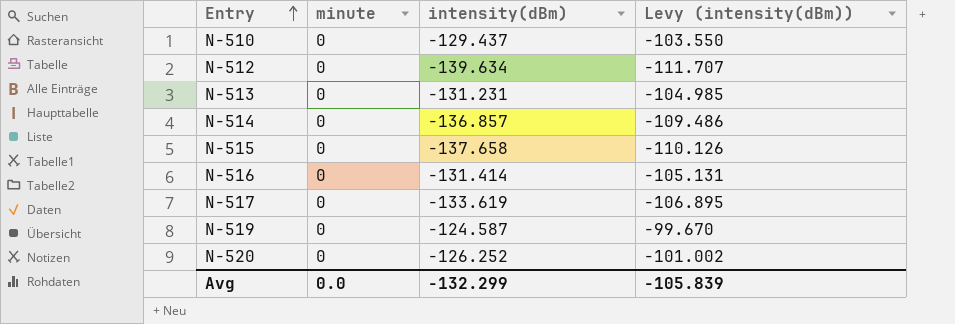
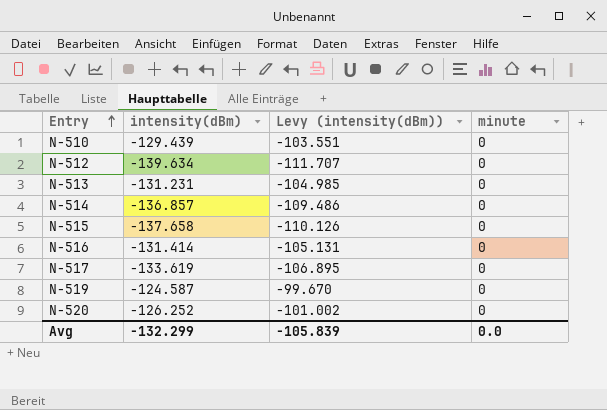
column minute | position: 2 -> 4
N-510 | intensity(dBm): -129.437 -> -129.439
N-510 | Levy (intensity(dBm)): -103.550 -> -103.551

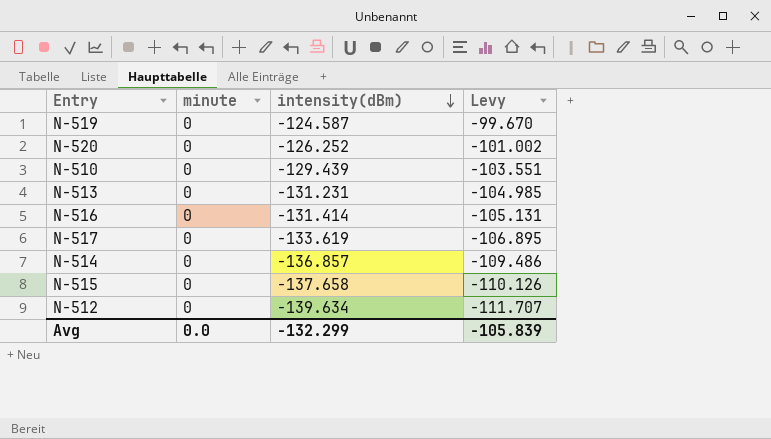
row order: Entry ascending -> intensity(dBm) descending
column minute | position: 4 -> 2
column name: Levy (intensity(dBm)) -> Levy

